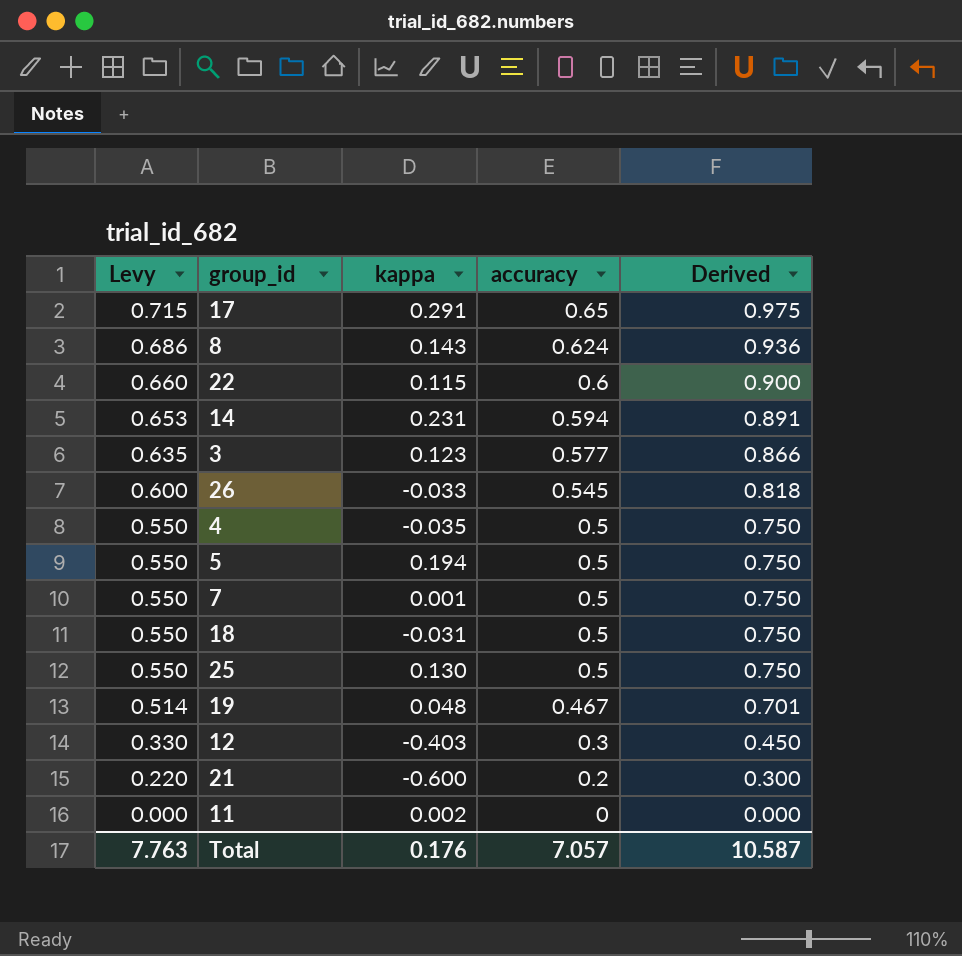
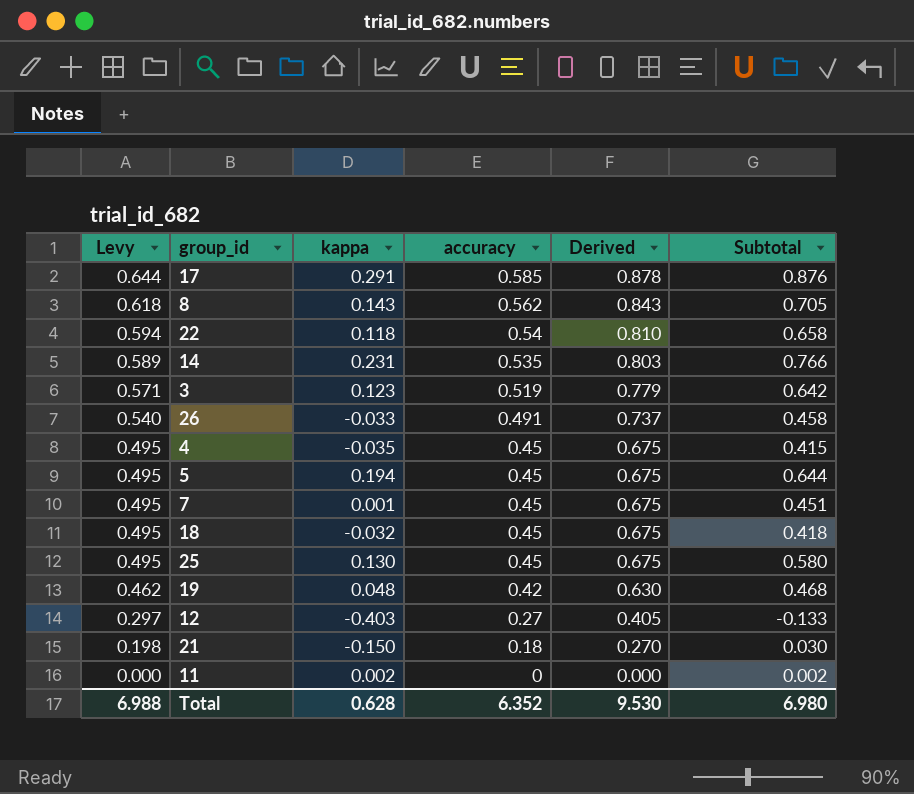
column Subtotal | formula: none -> [kappa] + [accuracy]
17 | Levy: 0.715 -> 0.644
17 | accuracy: 0.65 -> 0.585
17 | Derived: 0.975 -> 0.878
8 | Levy: 0.686 -> 0.618
8 | accuracy: 0.624 -> 0.562
8 | Derived: 0.936 -> 0.843
22 | Levy: 0.660 -> 0.594
22 | kappa: 0.115 -> 0.118
22 | accuracy: 0.6 -> 0.54
22 | Derived: 0.900 -> 0.810
14 | Levy: 0.653 -> 0.589
14 | accuracy: 0.594 -> 0.535
14 | Derived: 0.891 -> 0.803
3 | Levy: 0.635 -> 0.571
3 | accuracy: 0.577 -> 0.519
3 | Derived: 0.866 -> 0.779
26 | Levy: 0.600 -> 0.540
26 | accuracy: 0.545 -> 0.491
26 | Derived: 0.818 -> 0.737
4 | Levy: 0.550 -> 0.495
4 | accuracy: 0.5 -> 0.45
4 | Derived: 0.750 -> 0.675
5 | Levy: 0.550 -> 0.495
5 | accuracy: 0.5 -> 0.45
5 | Derived: 0.750 -> 0.675
7 | Levy: 0.550 -> 0.495
7 | accuracy: 0.5 -> 0.45
7 | Derived: 0.750 -> 0.675
18 | Levy: 0.550 -> 0.495
18 | kappa: -0.031 -> -0.032
18 | accuracy: 0.5 -> 0.45
18 | Derived: 0.750 -> 0.675
25 | Levy: 0.550 -> 0.495
25 | accuracy: 0.5 -> 0.45
25 | Derived: 0.750 -> 0.675
19 | Levy: 0.514 -> 0.462
19 | accuracy: 0.467 -> 0.42
19 | Derived: 0.701 -> 0.630
12 | Levy: 0.330 -> 0.297
12 | accuracy: 0.3 -> 0.27
12 | Derived: 0.450 -> 0.405
21 | Levy: 0.220 -> 0.198
21 | kappa: -0.600 -> -0.150
21 | accuracy: 0.2 -> 0.18
21 | Derived: 0.300 -> 0.270
Total | Levy: 7.763 -> 6.988
Total | kappa: 0.176 -> 0.628
Total | accuracy: 7.057 -> 6.352
Total | Derived: 10.587 -> 9.530

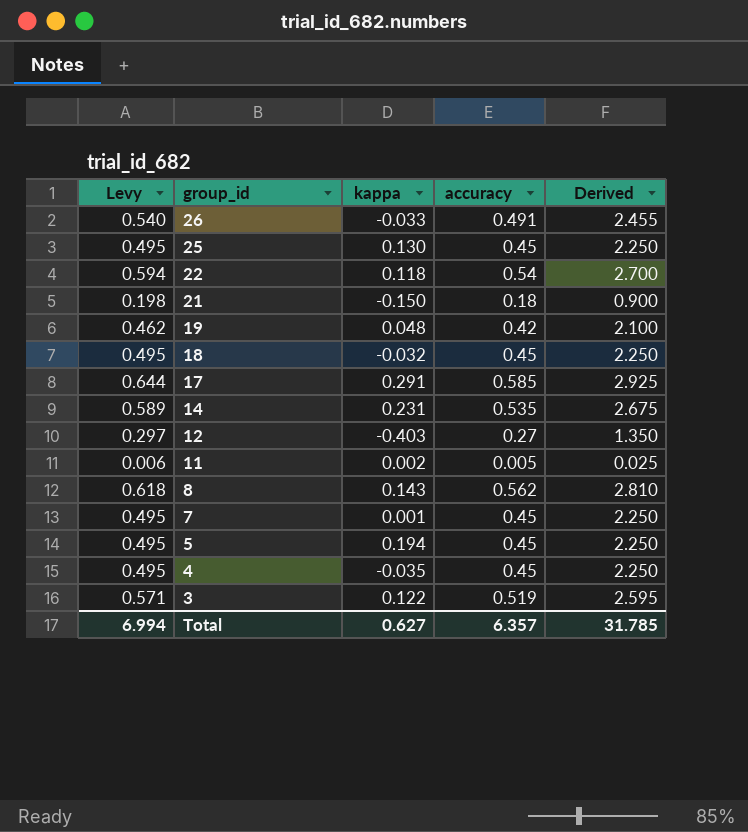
row order: Levy descending -> group_id descending
column Subtotal | formula: [kappa] + [accuracy] -> none
column Derived | formula: [accuracy] * 1.5 -> [accuracy] * 5
11 | Levy: 0.000 -> 0.006
11 | accuracy: 0 -> 0.005
3 | kappa: 0.123 -> 0.122
Total | Levy: 6.988 -> 6.994
Total | kappa: 0.628 -> 0.627
Total | accuracy: 6.352 -> 6.357
Total | Derived: 9.530 -> 31.785

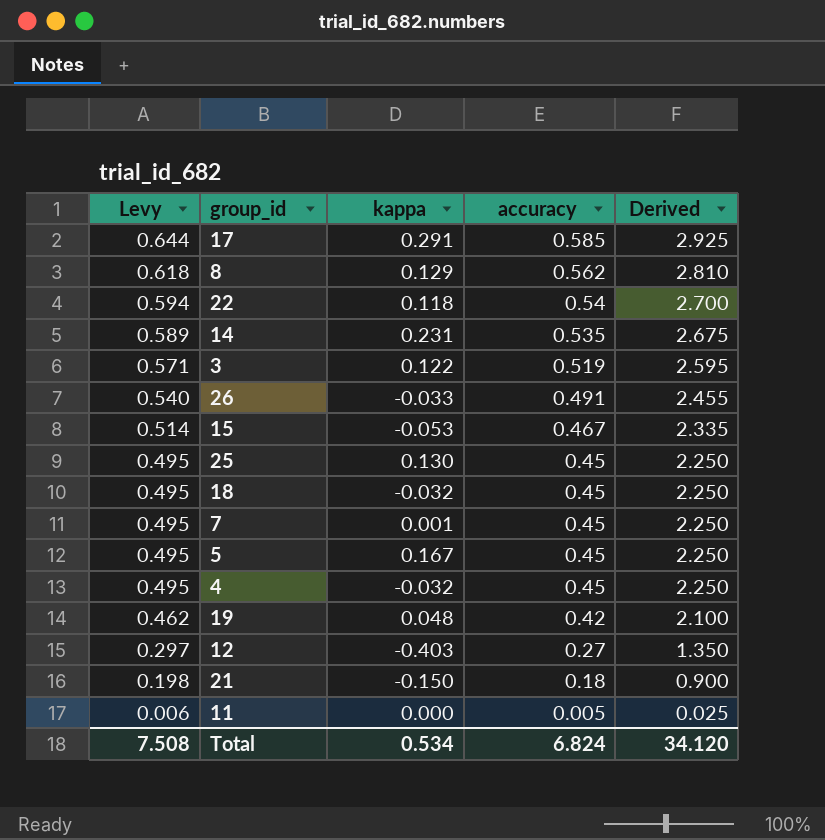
row order: group_id descending -> Levy descending
8 | kappa: 0.143 -> 0.129
row 15: none -> 0.514 | -0.053 | 0.467 | 2.335
5 | kappa: 0.194 -> 0.167
4 | kappa: -0.035 -> -0.032
11 | kappa: 0.002 -> 0.000
Total | Levy: 6.994 -> 7.508
Total | kappa: 0.627 -> 0.534
Total | accuracy: 6.357 -> 6.824
Total | Derived: 31.785 -> 34.120

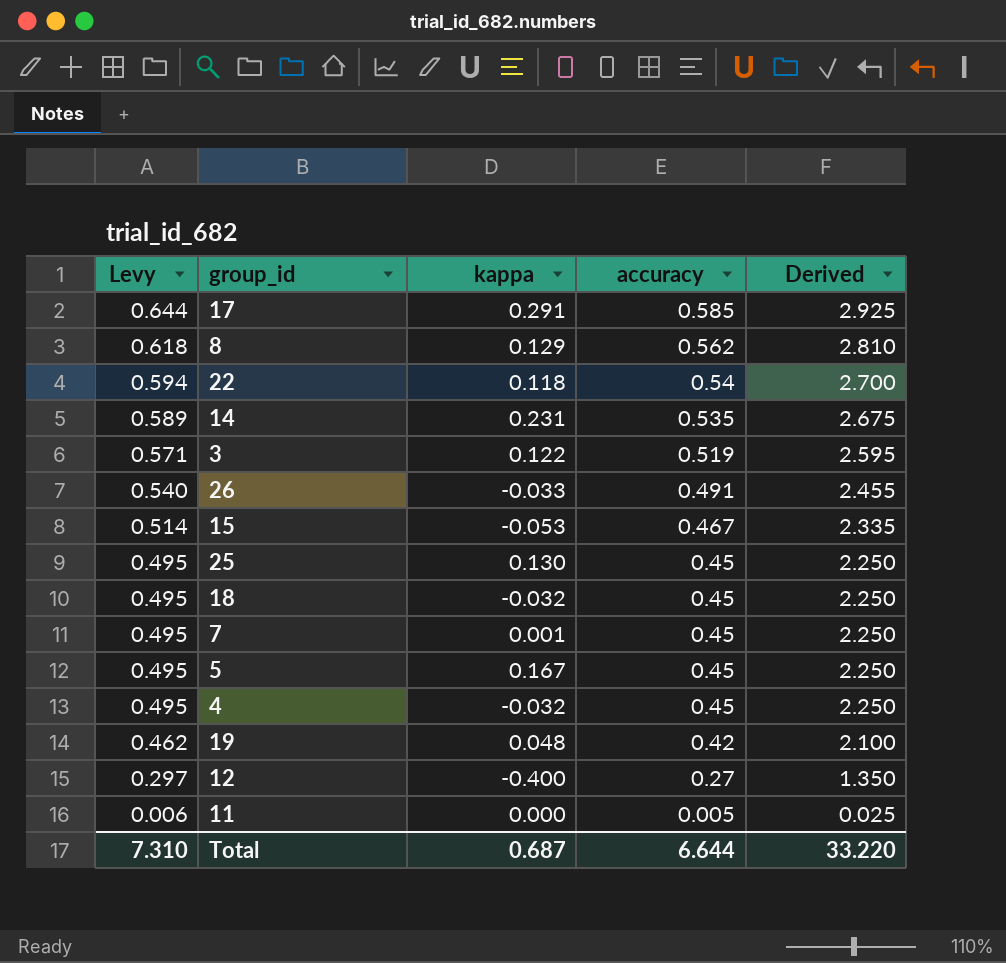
row 21: 0.198 | -0.150 | 0.18 | 0.900 -> none
12 | kappa: -0.403 -> -0.400
Total | Levy: 7.508 -> 7.310
Total | kappa: 0.534 -> 0.687
Total | accuracy: 6.824 -> 6.644
Total | Derived: 34.120 -> 33.220

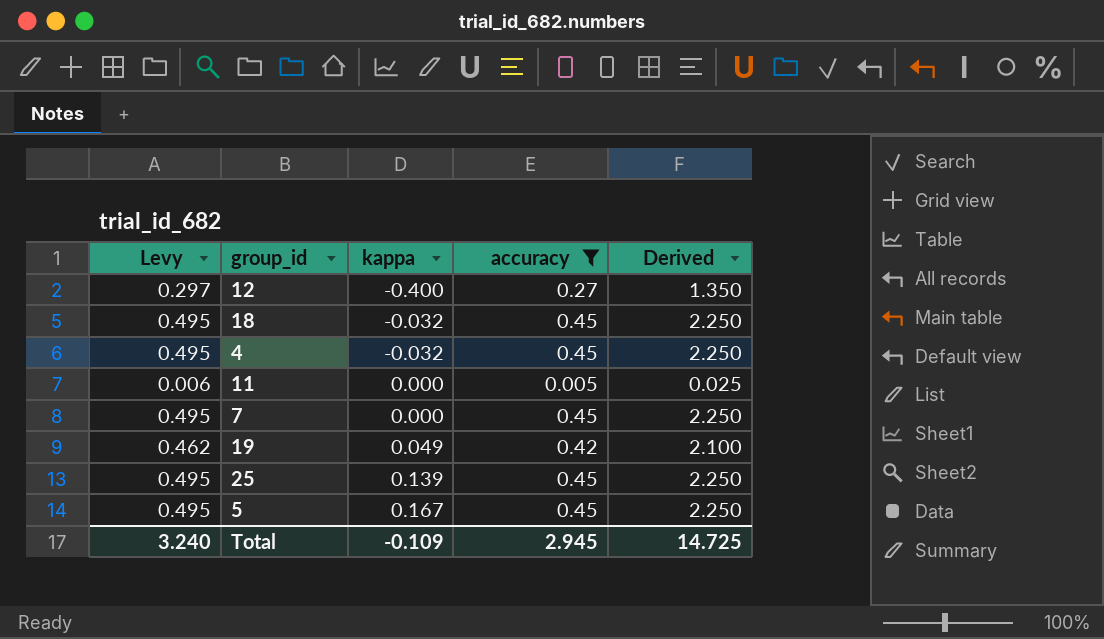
filter: none -> accuracy <= 0.45
row order: Levy descending -> kappa ascending
7 | kappa: 0.001 -> 0.000
19 | kappa: 0.048 -> 0.049
25 | kappa: 0.130 -> 0.139
Total | Levy: 7.310 -> 3.240
Total | kappa: 0.687 -> -0.109
Total | accuracy: 6.644 -> 2.945
Total | Derived: 33.220 -> 14.725

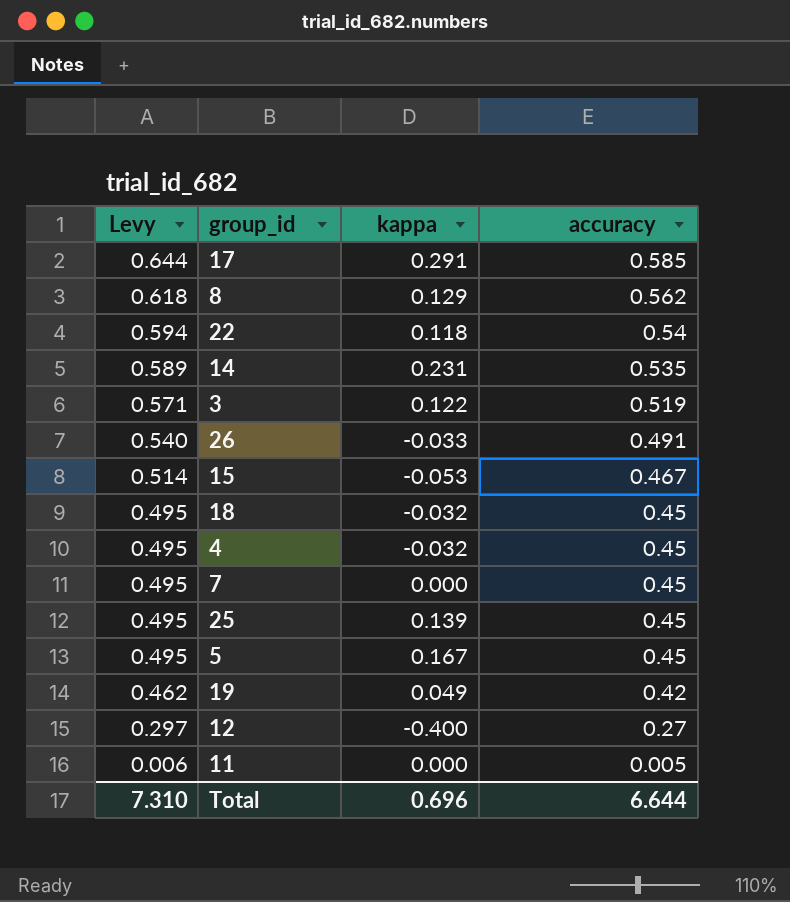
filter: accuracy <= 0.45 -> none
row order: kappa ascending -> Levy descending
column Derived | formula: [accuracy] * 5 -> none
Total | Levy: 3.240 -> 7.310
Total | kappa: -0.109 -> 0.696
Total | accuracy: 2.945 -> 6.644

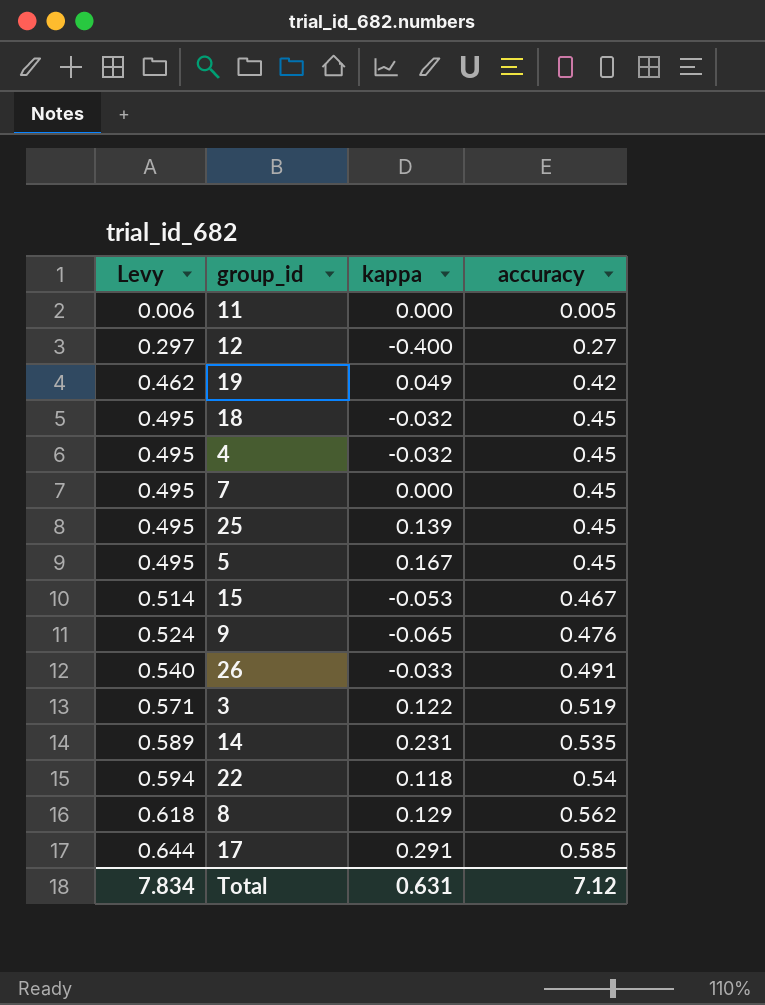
row order: Levy descending -> Levy ascending
row 9: none -> 0.524 | -0.065 | 0.476
Total | Levy: 7.310 -> 7.834
Total | kappa: 0.696 -> 0.631
Total | accuracy: 6.644 -> 7.12

